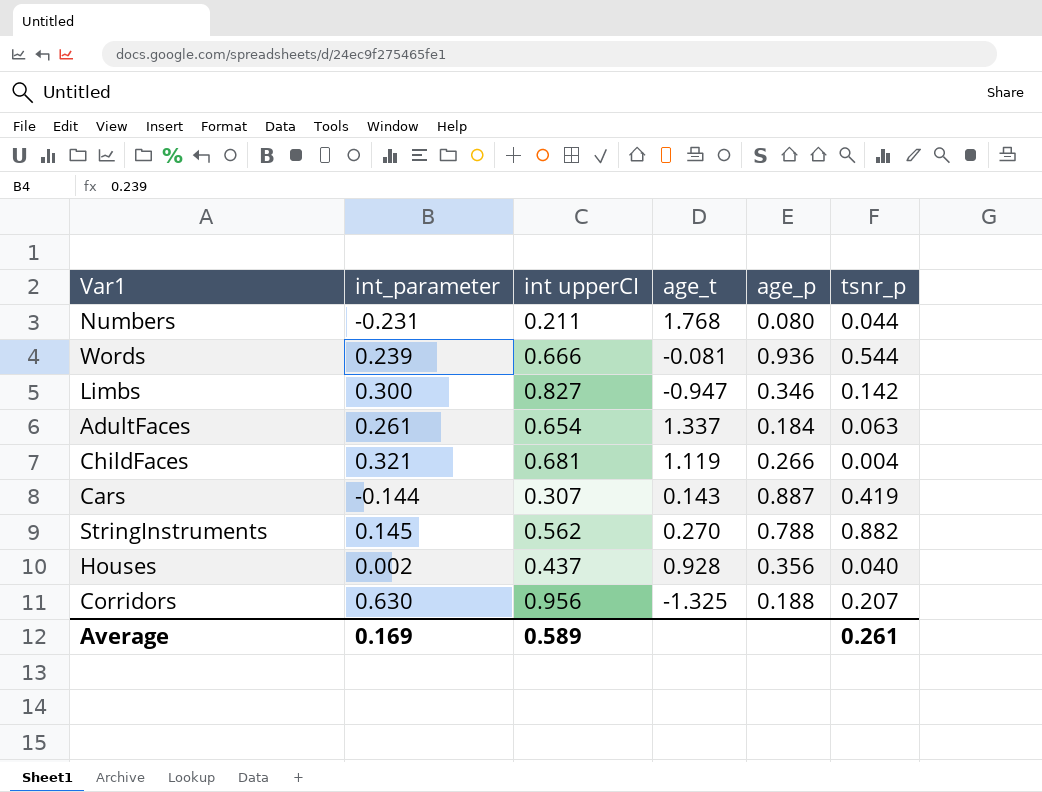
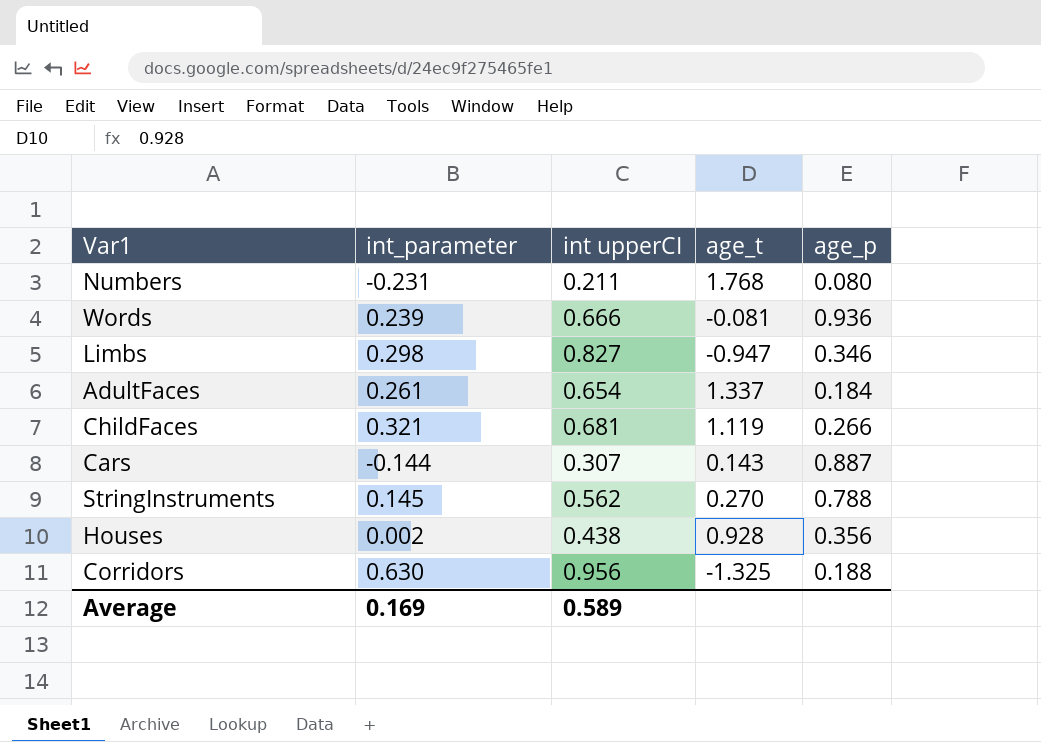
column tsnr_p | position: 6 -> none
Limbs | int_parameter: 0.300 -> 0.298
Houses | int upperCI: 0.437 -> 0.438

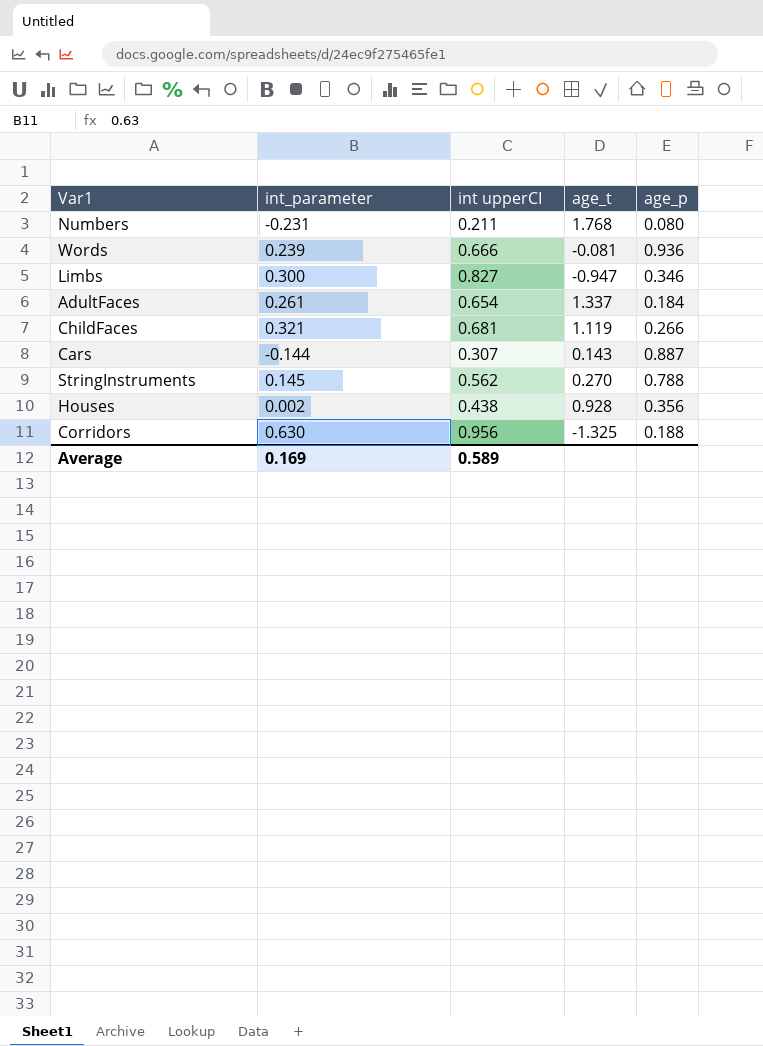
Limbs | int_parameter: 0.298 -> 0.300

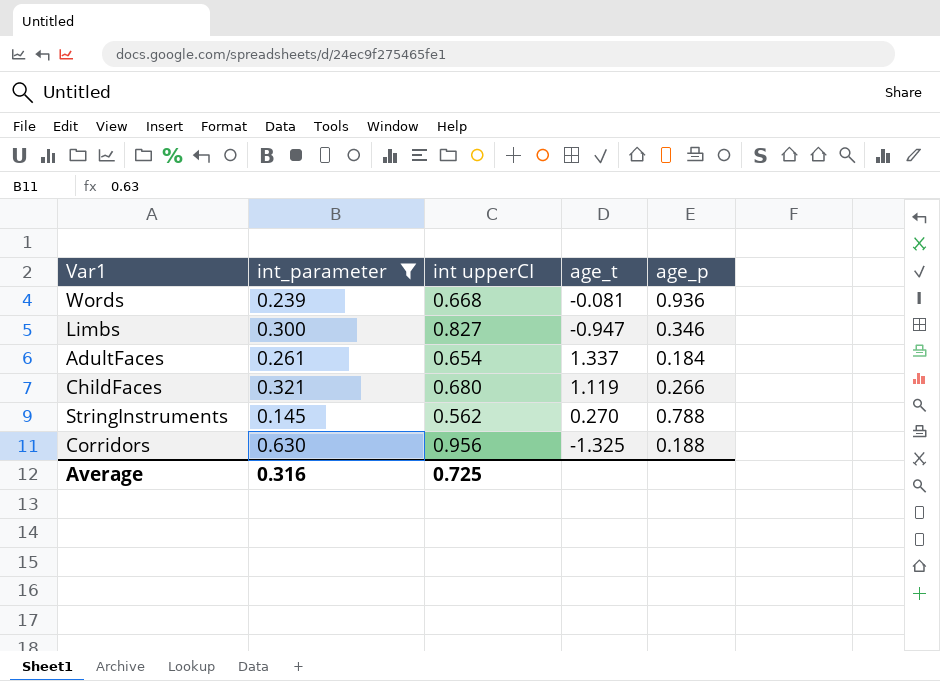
filter: none -> int_parameter >= 0.145
Words | int upperCI: 0.666 -> 0.668
ChildFaces | int upperCI: 0.681 -> 0.680
Average | int_parameter: 0.169 -> 0.316
Average | int upperCI: 0.589 -> 0.725

